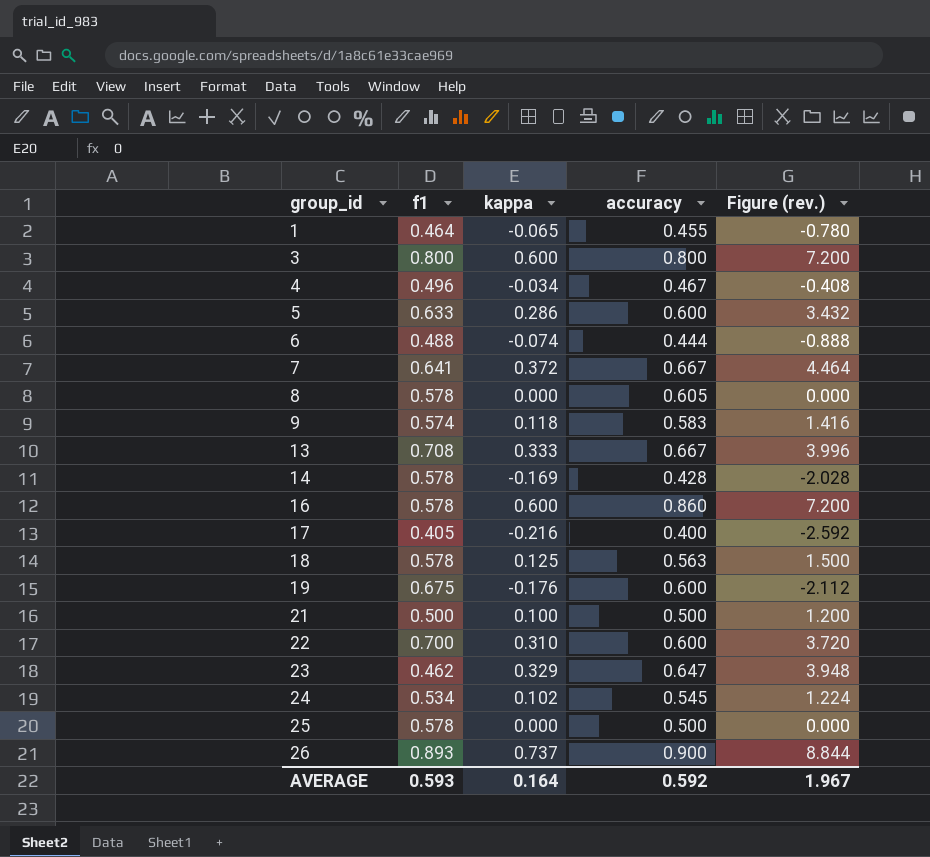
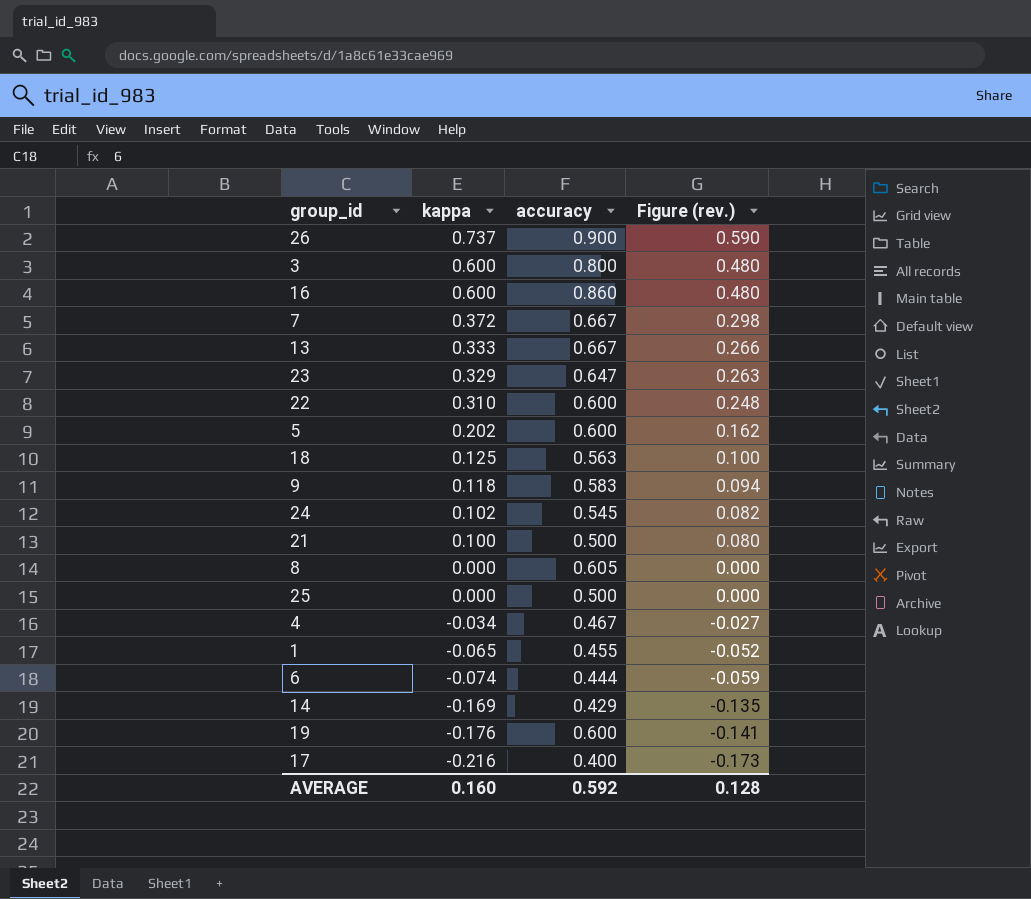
row order: group_id ascending -> kappa descending
column f1 | position: 2 -> none
column Figure (rev.) | formula: [kappa] * 12 -> [kappa] * 0.8
5 | kappa: 0.286 -> 0.202
14 | accuracy: 0.428 -> 0.429
AVERAGE | kappa: 0.164 -> 0.160
AVERAGE | Figure (rev.): 1.967 -> 0.128

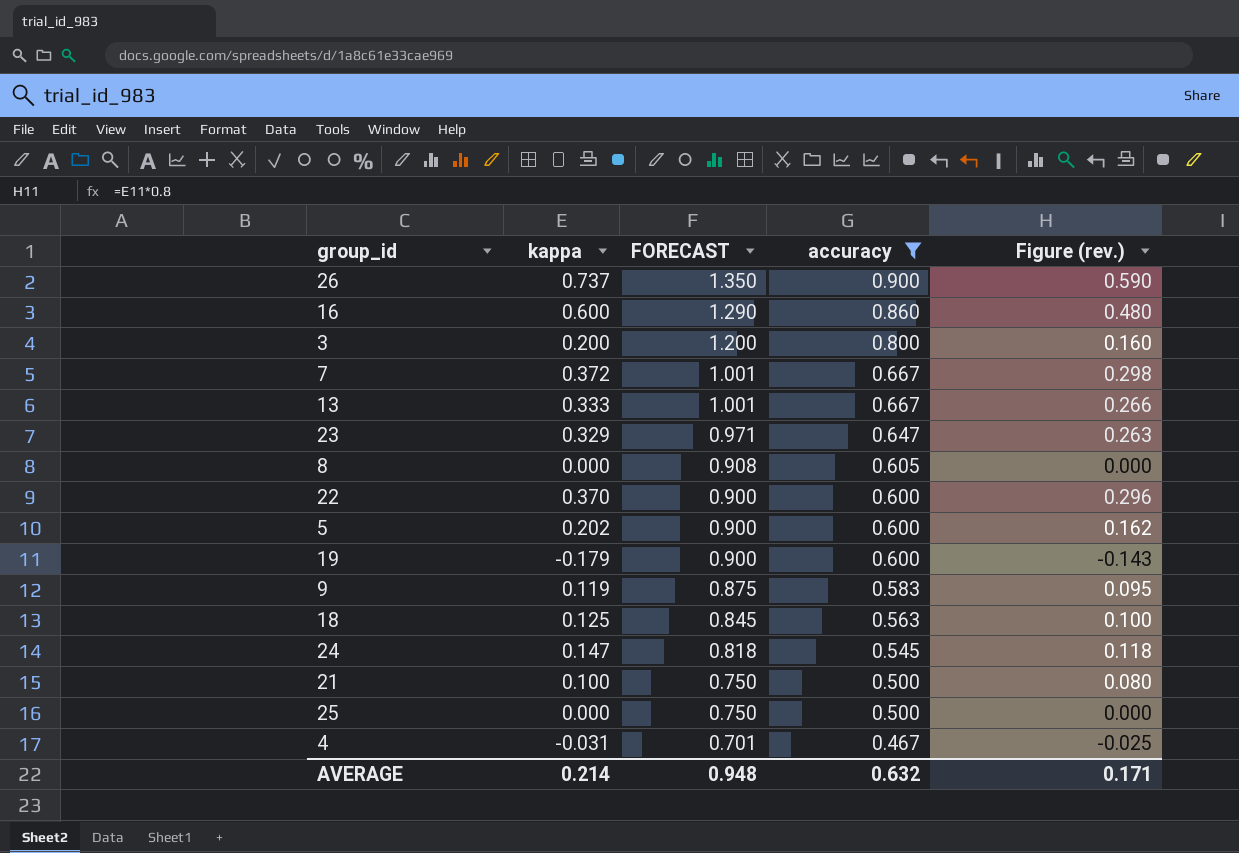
filter: none -> accuracy >= 0.467
row order: kappa descending -> FORECAST descending
column FORECAST | formula: none -> [accuracy] * 1.5
3 | kappa: 0.600 -> 0.200
3 | Figure (rev.): 0.480 -> 0.160
22 | kappa: 0.310 -> 0.370
22 | Figure (rev.): 0.248 -> 0.296
19 | kappa: -0.176 -> -0.179
19 | Figure (rev.): -0.141 -> -0.143
9 | kappa: 0.118 -> 0.119
9 | Figure (rev.): 0.094 -> 0.095
24 | kappa: 0.102 -> 0.147
24 | Figure (rev.): 0.082 -> 0.118
4 | kappa: -0.034 -> -0.031
4 | Figure (rev.): -0.027 -> -0.025
AVERAGE | kappa: 0.160 -> 0.214
AVERAGE | accuracy: 0.592 -> 0.632
AVERAGE | Figure (rev.): 0.128 -> 0.171

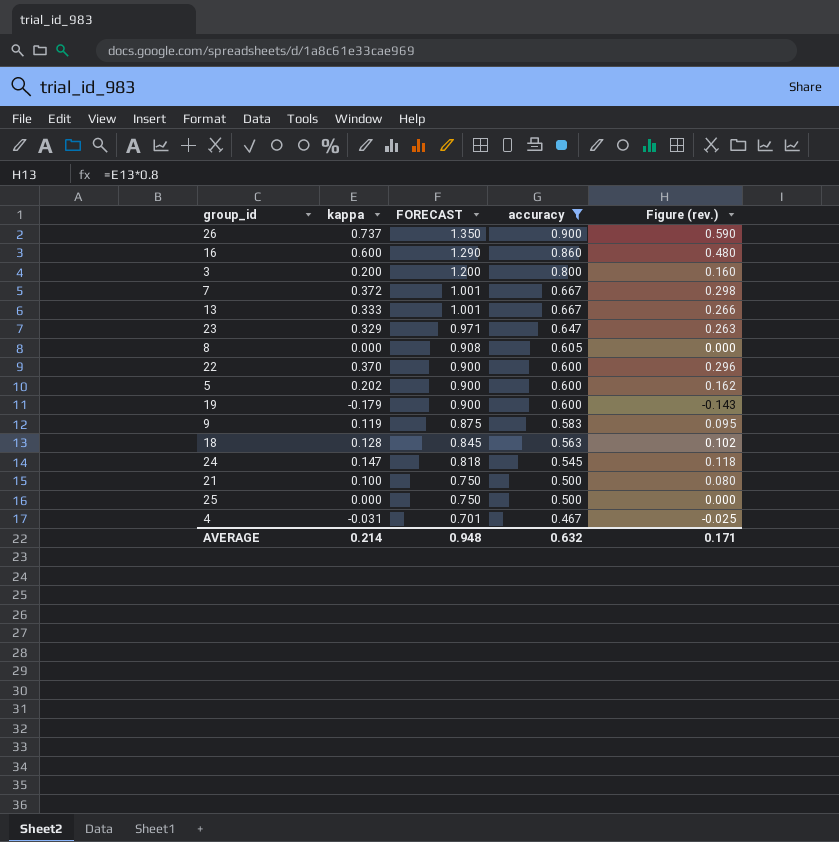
18 | kappa: 0.125 -> 0.128
18 | Figure (rev.): 0.100 -> 0.102

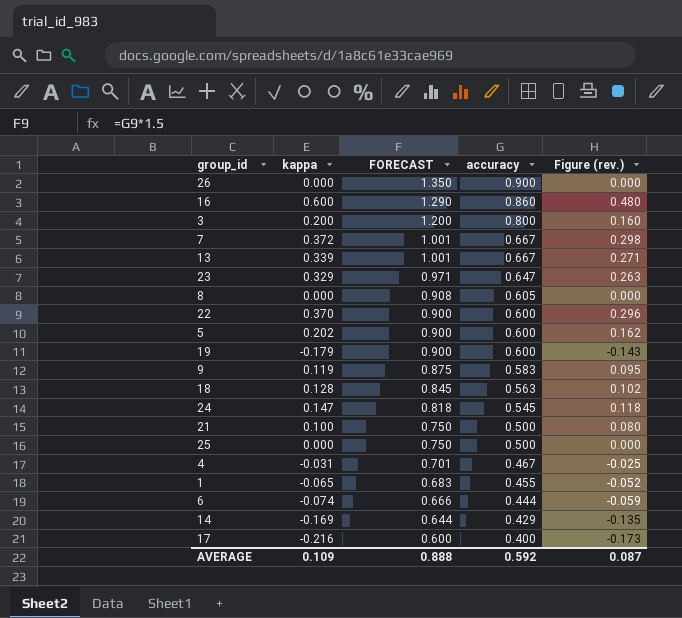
filter: accuracy >= 0.467 -> none
26 | kappa: 0.737 -> 0.000
26 | Figure (rev.): 0.590 -> 0.000
13 | kappa: 0.333 -> 0.339
13 | Figure (rev.): 0.266 -> 0.271
AVERAGE | kappa: 0.214 -> 0.109
AVERAGE | FORECAST: 0.948 -> 0.888
AVERAGE | accuracy: 0.632 -> 0.592
AVERAGE | Figure (rev.): 0.171 -> 0.087

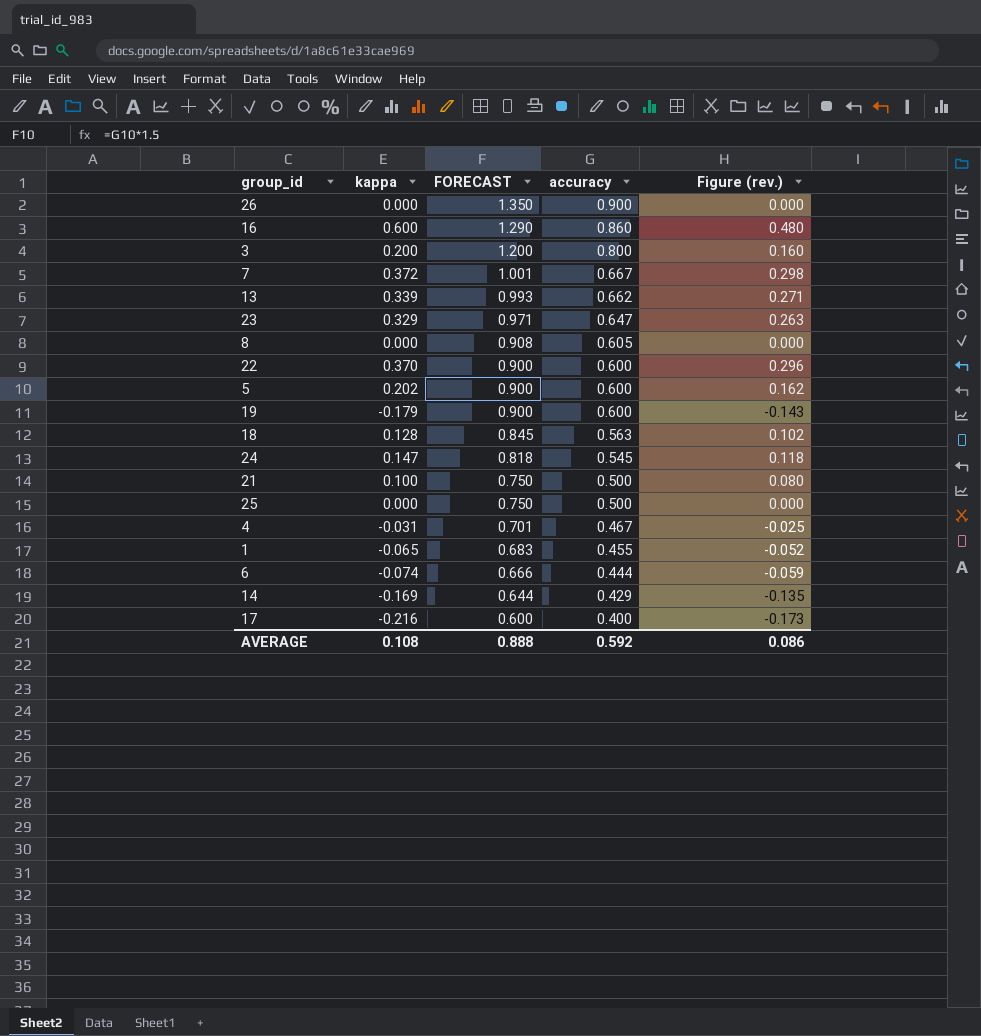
row 9: 0.119 | 0.875 | 0.583 | 0.095 -> none
13 | FORECAST: 1.001 -> 0.993
13 | accuracy: 0.667 -> 0.662
AVERAGE | kappa: 0.109 -> 0.108
AVERAGE | Figure (rev.): 0.087 -> 0.086

